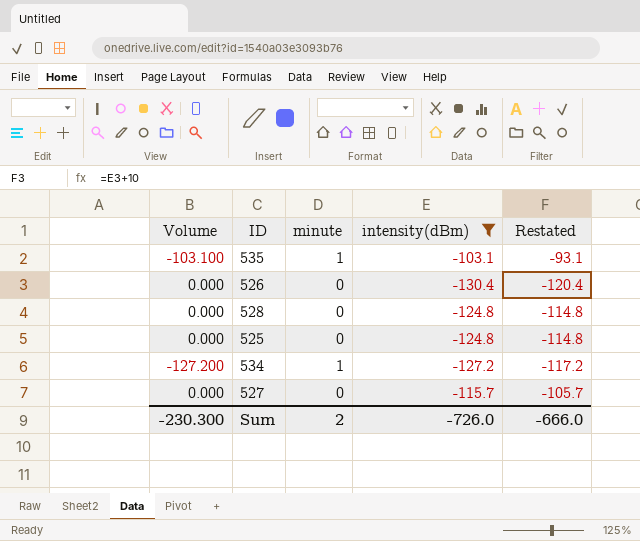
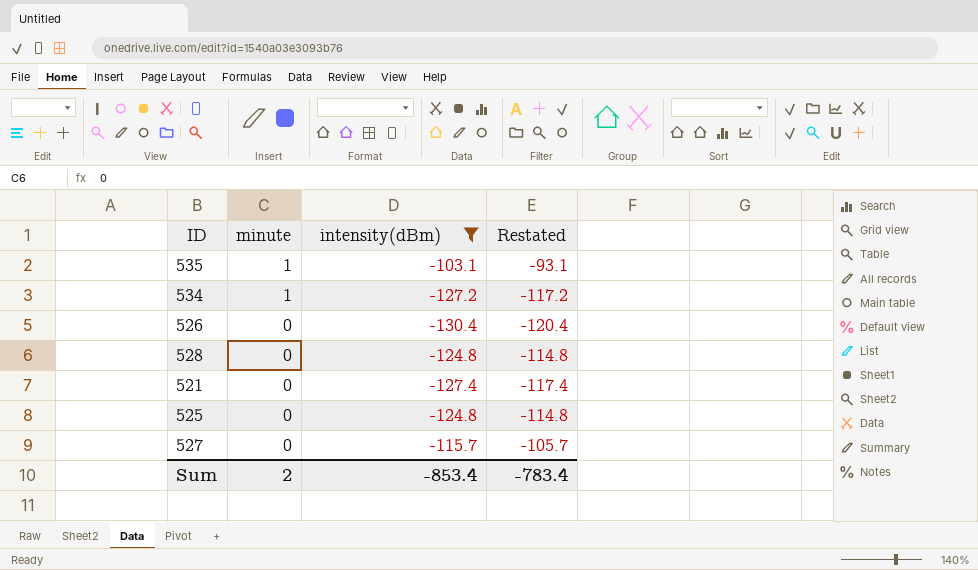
row order: none -> minute descending
column Volume | formula: [minute] * [intensity(dBm)] -> none
row 521: none -> 0 | -127.4 | -117.4
Sum | intensity(dBm): -726.0 -> -853.4
Sum | Restated: -666.0 -> -783.4

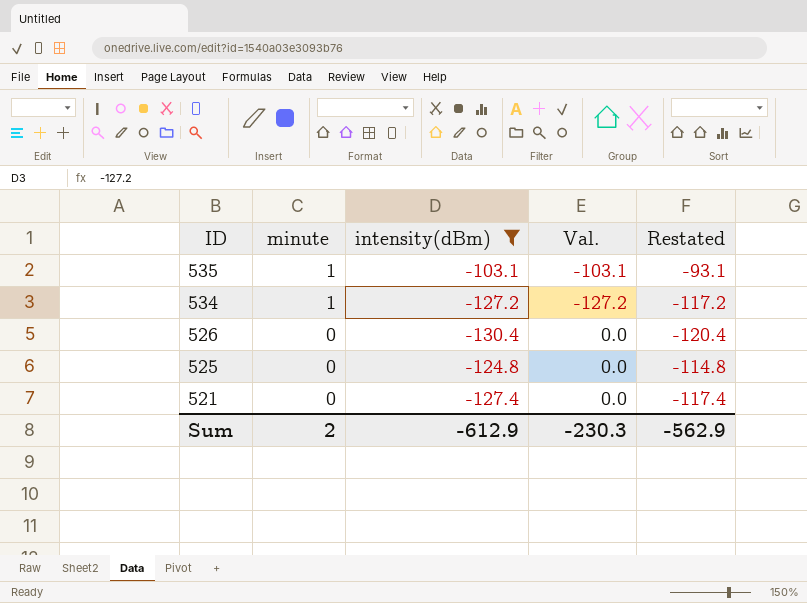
row order: minute descending -> ID descending
column Val. | formula: none -> [minute] * [intensity(dBm)]
row 528: 0 | -124.8 | -114.8 -> none
row 527: 0 | -115.7 | -105.7 -> none
Sum | intensity(dBm): -853.4 -> -612.9
Sum | Restated: -783.4 -> -562.9

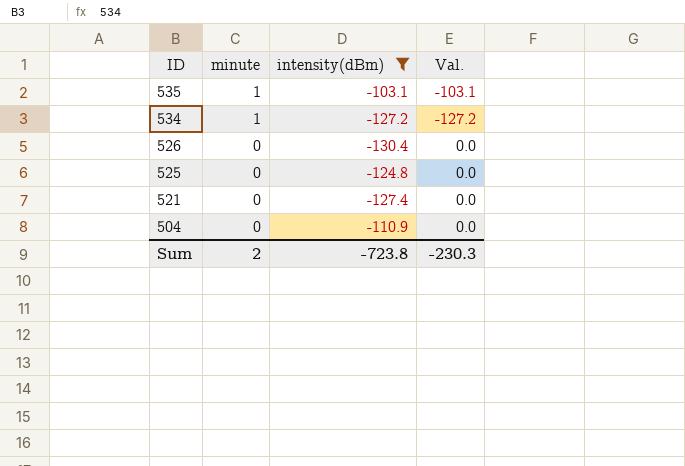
column Restated | formula: [intensity(dBm)] + 10 -> none
row 504: none -> 0 | -110.9 | 0.0
Sum | intensity(dBm): -612.9 -> -723.8

